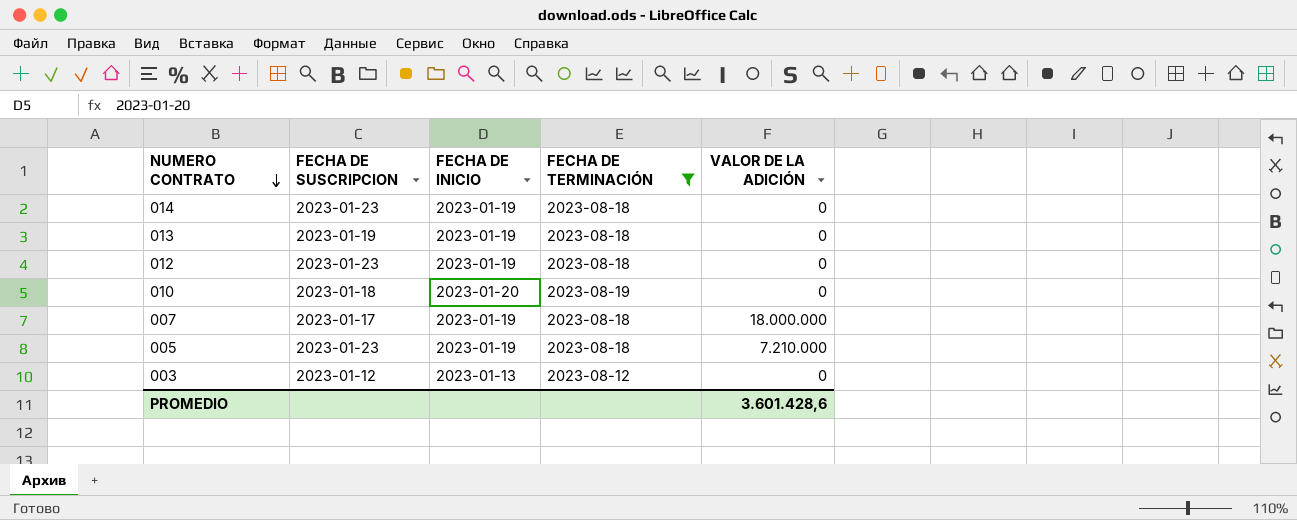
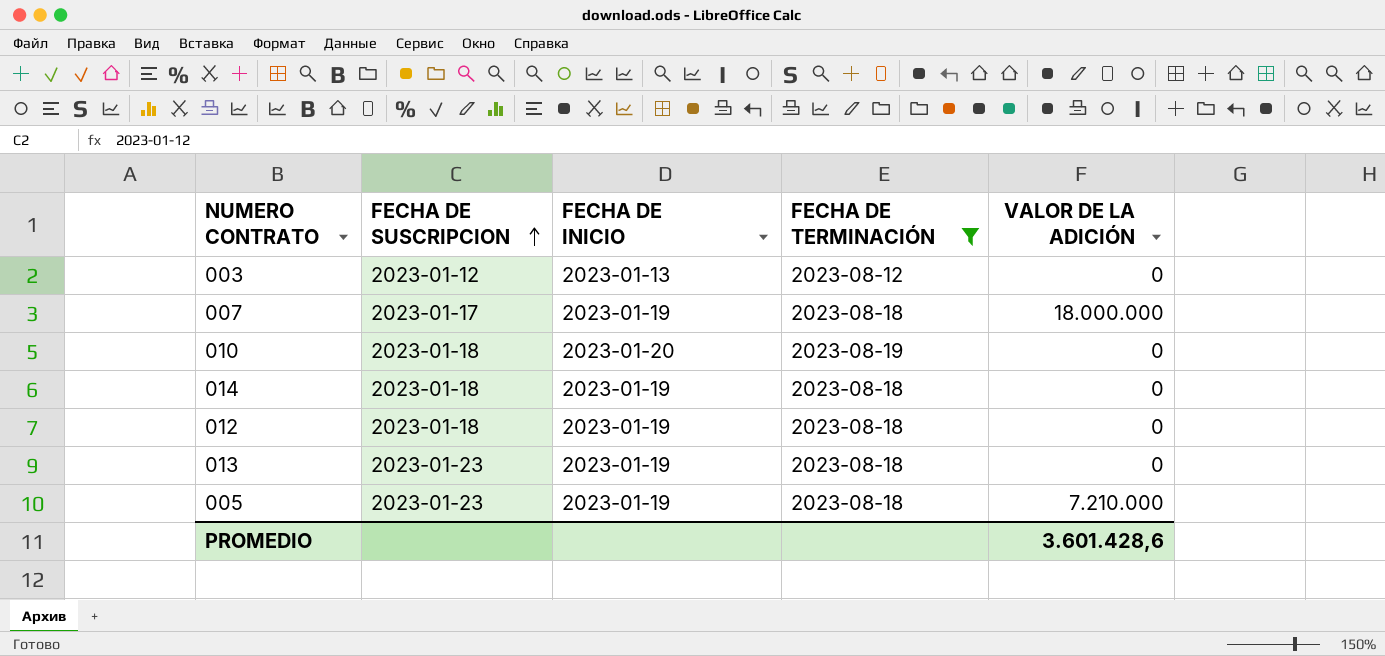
row order: NUMERO CONTRATO descending -> FECHA DE SUSCRIPCION ascending
014 | FECHA DE SUSCRIPCION: 2023-01-23 -> 2023-01-18
012 | FECHA DE SUSCRIPCION: 2023-01-23 -> 2023-01-18
013 | FECHA DE SUSCRIPCION: 2023-01-19 -> 2023-01-23

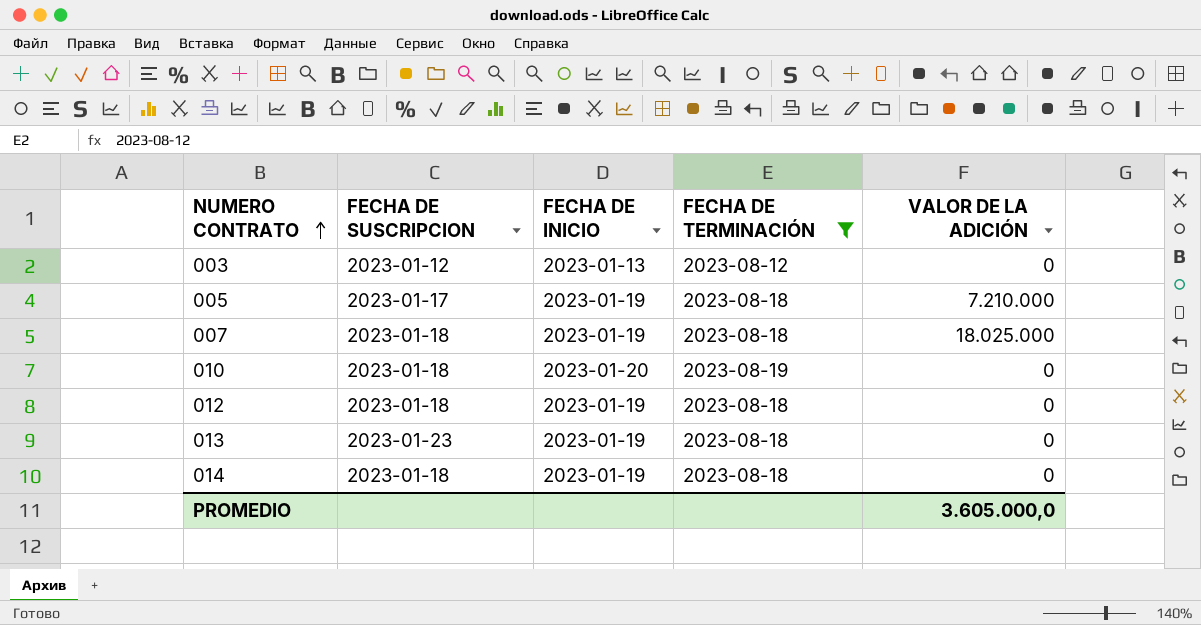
row order: FECHA DE SUSCRIPCION ascending -> NUMERO CONTRATO ascending
005 | FECHA DE SUSCRIPCION: 2023-01-23 -> 2023-01-17
007 | FECHA DE SUSCRIPCION: 2023-01-17 -> 2023-01-18
007 | VALOR DE LA ADICIÓN: 18.000.000 -> 18.025.000
PROMEDIO | VALOR DE LA ADICIÓN: 3.601.428,6 -> 3.605.000,0

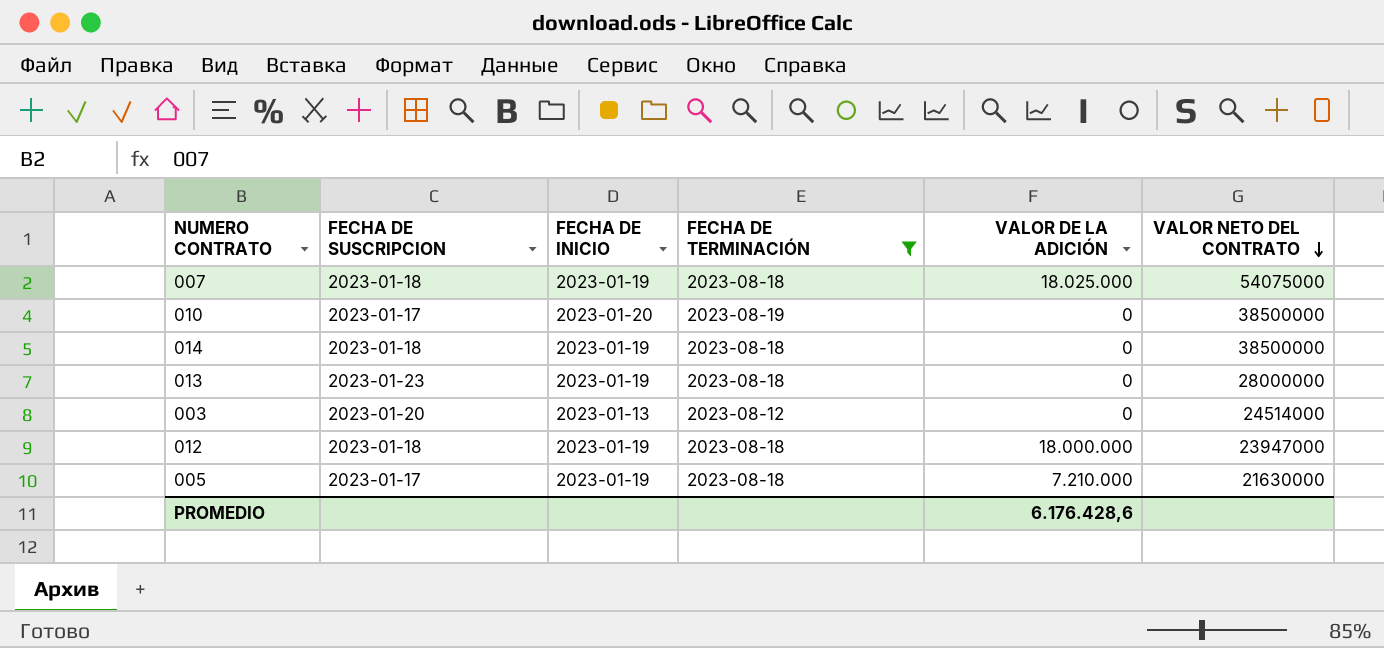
row order: NUMERO CONTRATO ascending -> VALOR NETO DEL CONTRATO descending
column VALOR NETO DEL CONTRATO | position: none -> 6
010 | FECHA DE SUSCRIPCION: 2023-01-18 -> 2023-01-17
003 | FECHA DE SUSCRIPCION: 2023-01-12 -> 2023-01-20
012 | VALOR DE LA ADICIÓN: 0 -> 18.000.000
PROMEDIO | VALOR DE LA ADICIÓN: 3.605.000,0 -> 6.176.428,6

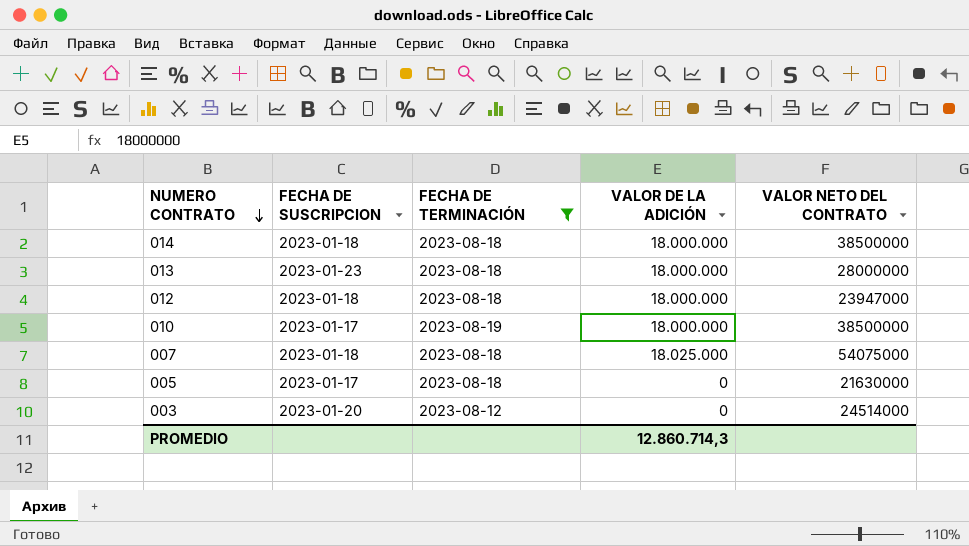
row order: VALOR NETO DEL CONTRATO descending -> NUMERO CONTRATO descending
column FECHA DE INICIO | position: 3 -> none
014 | VALOR DE LA ADICIÓN: 0 -> 18.000.000
013 | VALOR DE LA ADICIÓN: 0 -> 18.000.000
010 | VALOR DE LA ADICIÓN: 0 -> 18.000.000
005 | VALOR DE LA ADICIÓN: 7.210.000 -> 0
PROMEDIO | VALOR DE LA ADICIÓN: 6.176.428,6 -> 12.860.714,3

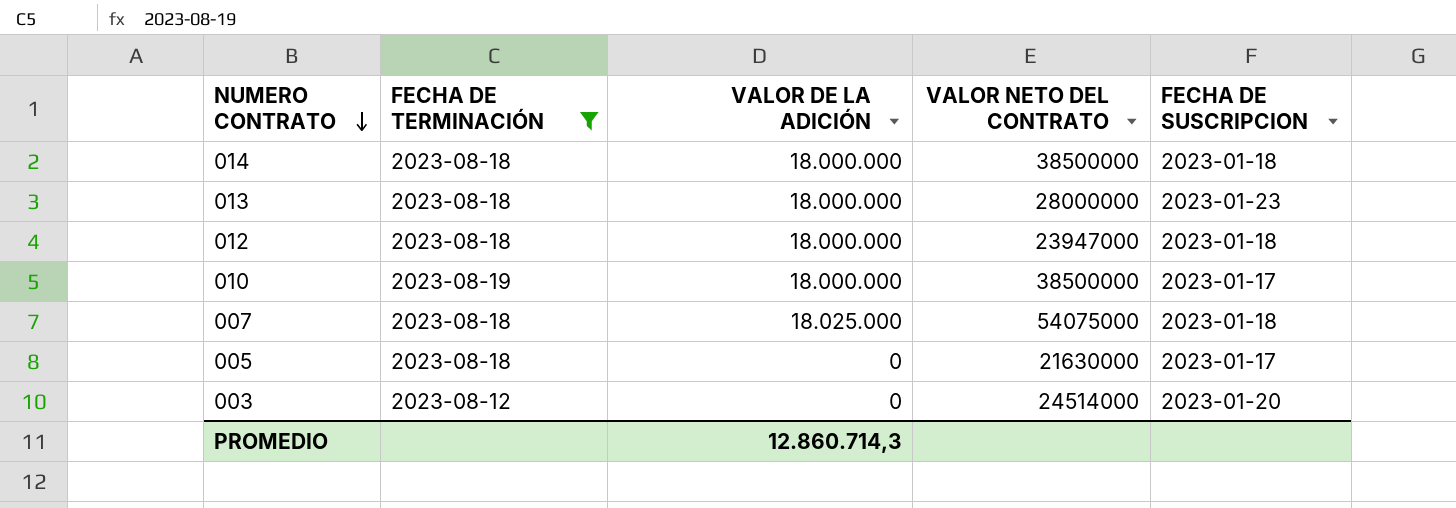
column FECHA DE SUSCRIPCION | position: 2 -> 5

